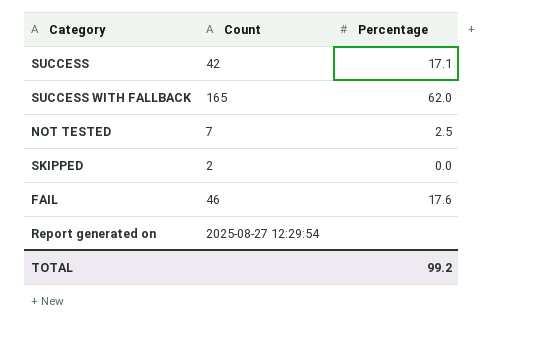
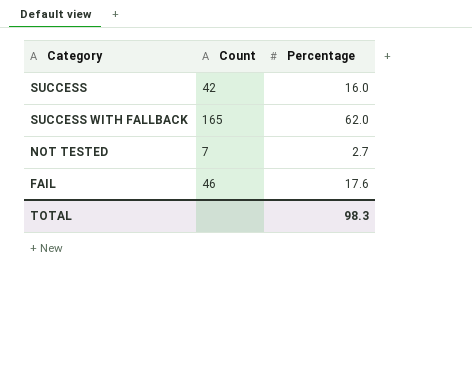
row SKIPPED: 2 | 0.0 -> none
row Report generated on: 2025-08-27 12:29:54 | none -> none
SUCCESS | Percentage: 17.1 -> 16.0
NOT TESTED | Percentage: 2.5 -> 2.7
TOTAL | Percentage: 99.2 -> 98.3

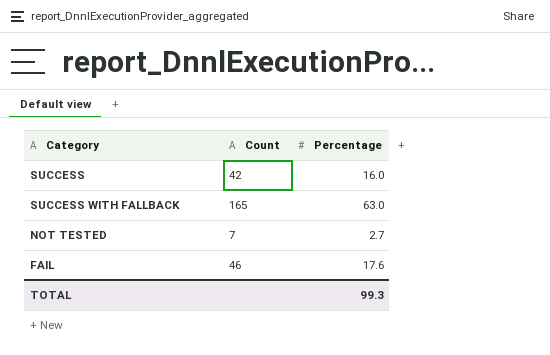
SUCCESS WITH FALLBACK | Percentage: 62.0 -> 63.0
TOTAL | Percentage: 98.3 -> 99.3

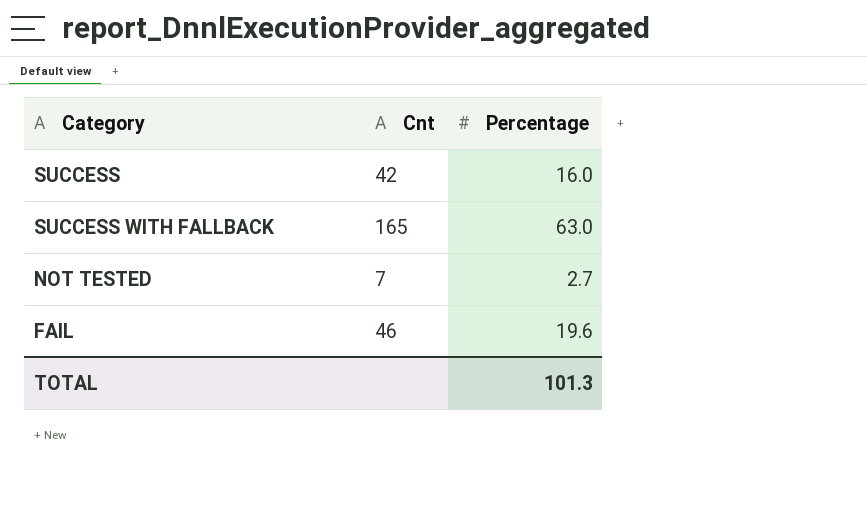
column name: Count -> Cnt
FAIL | Percentage: 17.6 -> 19.6
TOTAL | Percentage: 99.3 -> 101.3

